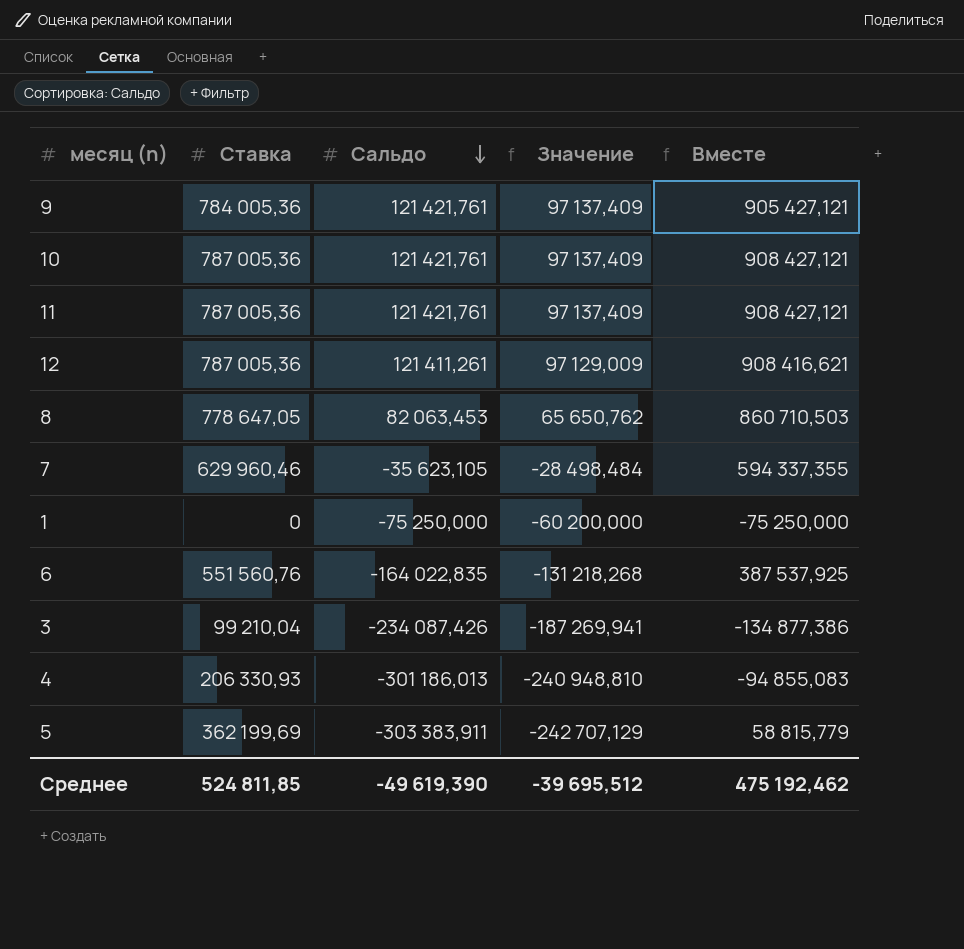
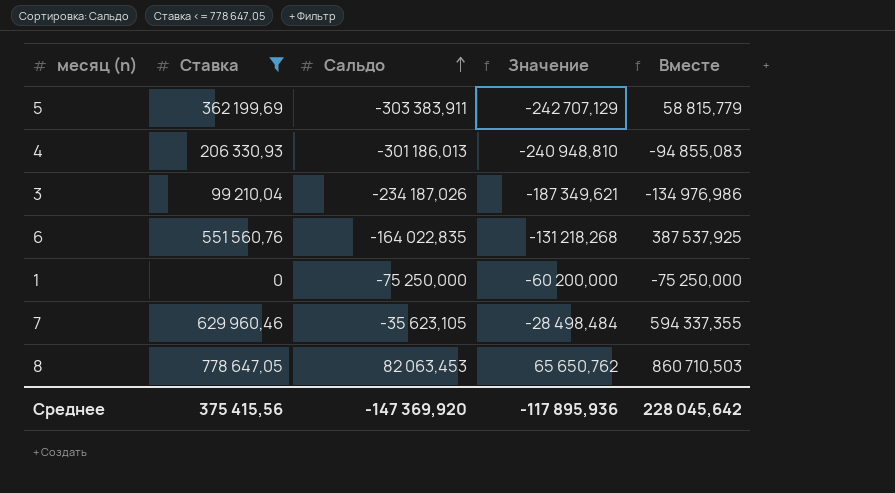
filter: none -> Ставка <= 778 647,05
row order: Сальдо descending -> Сальдо ascending
3 | Сальдо: -234 087,426 -> -234 187,026
3 | Значение: -187 269,941 -> -187 349,621
3 | Вместе: -134 877,386 -> -134 976,986
Среднее | Ставка: 524 811,85 -> 375 415,56
Среднее | Сальдо: -49 619,390 -> -147 369,920
Среднее | Значение: -39 695,512 -> -117 895,936
Среднее | Вместе: 475 192,462 -> 228 045,642

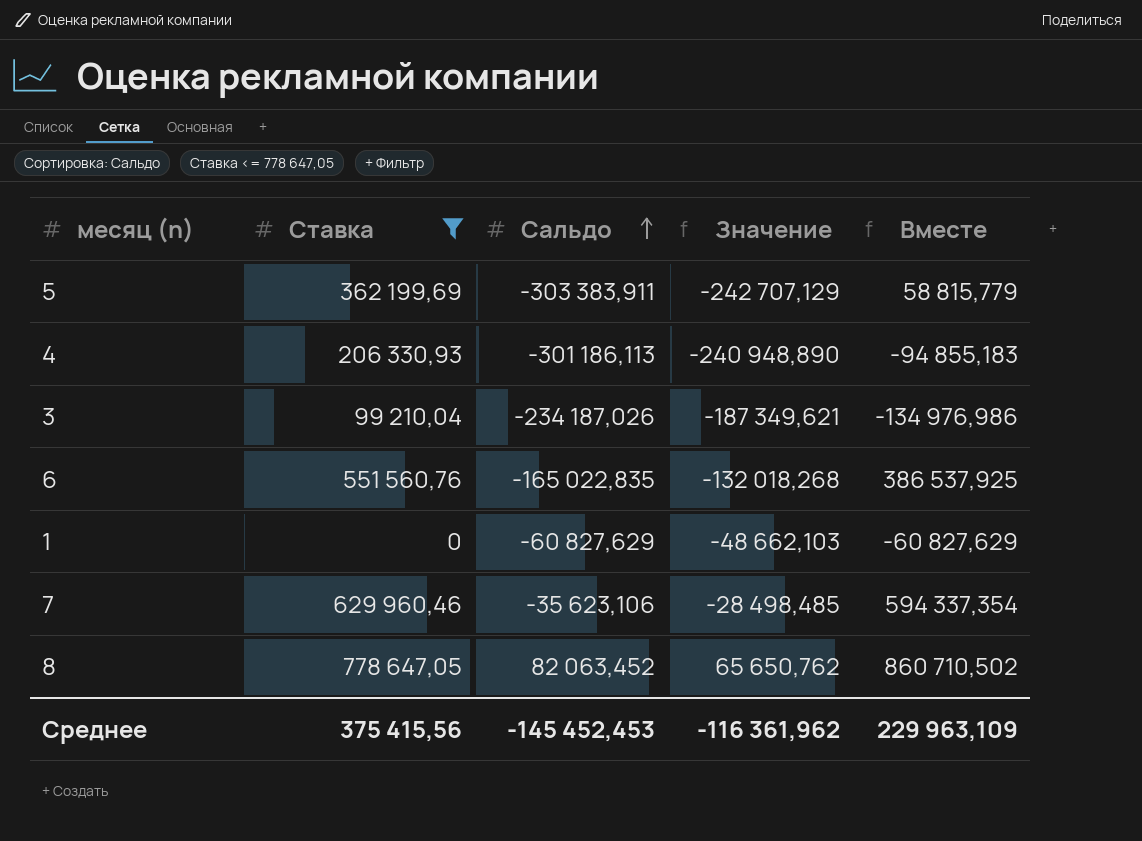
4 | Сальдо: -301 186,013 -> -301 186,113
4 | Значение: -240 948,810 -> -240 948,890
4 | Вместе: -94 855,083 -> -94 855,183
6 | Сальдо: -164 022,835 -> -165 022,835
6 | Значение: -131 218,268 -> -132 018,268
6 | Вместе: 387 537,925 -> 386 537,925
1 | Сальдо: -75 250,000 -> -60 827,629
1 | Значение: -60 200,000 -> -48 662,103
1 | Вместе: -75 250,000 -> -60 827,629
7 | Сальдо: -35 623,105 -> -35 623,106
7 | Значение: -28 498,484 -> -28 498,485
7 | Вместе: 594 337,355 -> 594 337,354
8 | Сальдо: 82 063,453 -> 82 063,452
8 | Вместе: 860 710,503 -> 860 710,502
Среднее | Сальдо: -147 369,920 -> -145 452,453
Среднее | Значение: -117 895,936 -> -116 361,962
Среднее | Вместе: 228 045,642 -> 229 963,109

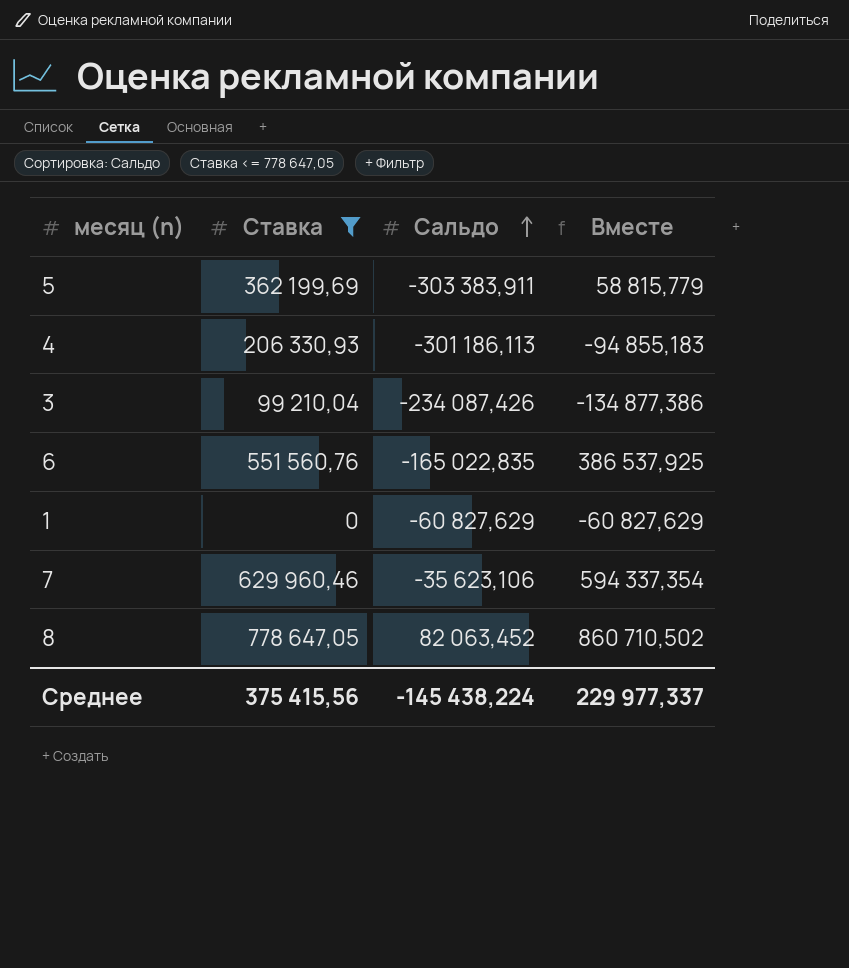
column Значение | formula: [Сальдо] * 0,8 -> none
3 | Сальдо: -234 187,026 -> -234 087,426
3 | Вместе: -134 976,986 -> -134 877,386
Среднее | Сальдо: -145 452,453 -> -145 438,224
Среднее | Вместе: 229 963,109 -> 229 977,337

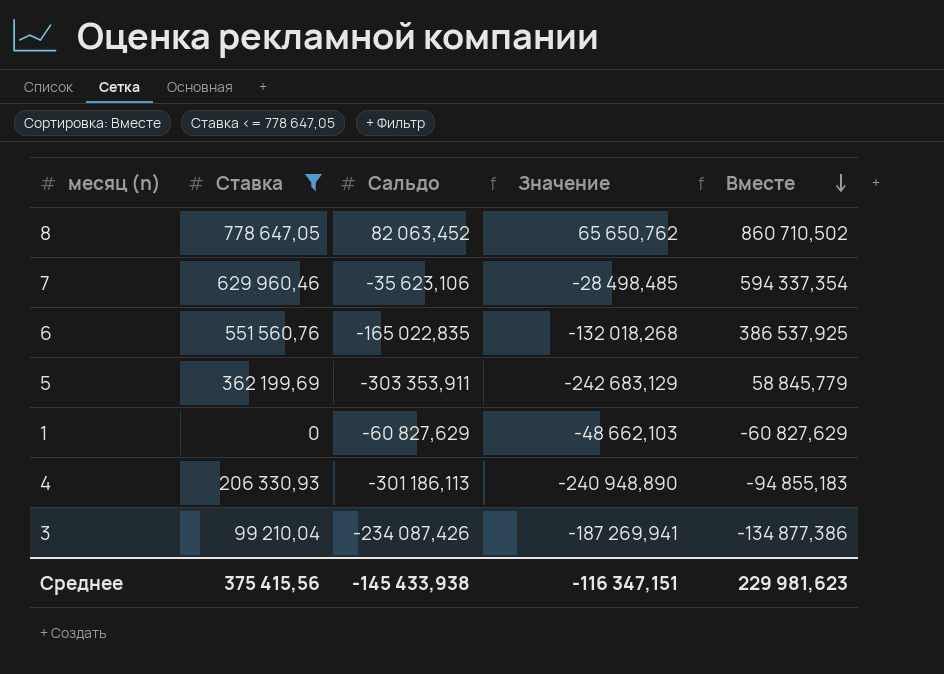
row order: Сальдо ascending -> Вместе descending
column Значение | formula: none -> [Сальдо] * 0,8
5 | Сальдо: -303 383,911 -> -303 353,911
5 | Вместе: 58 815,779 -> 58 845,779
Среднее | Сальдо: -145 438,224 -> -145 433,938
Среднее | Вместе: 229 977,337 -> 229 981,623

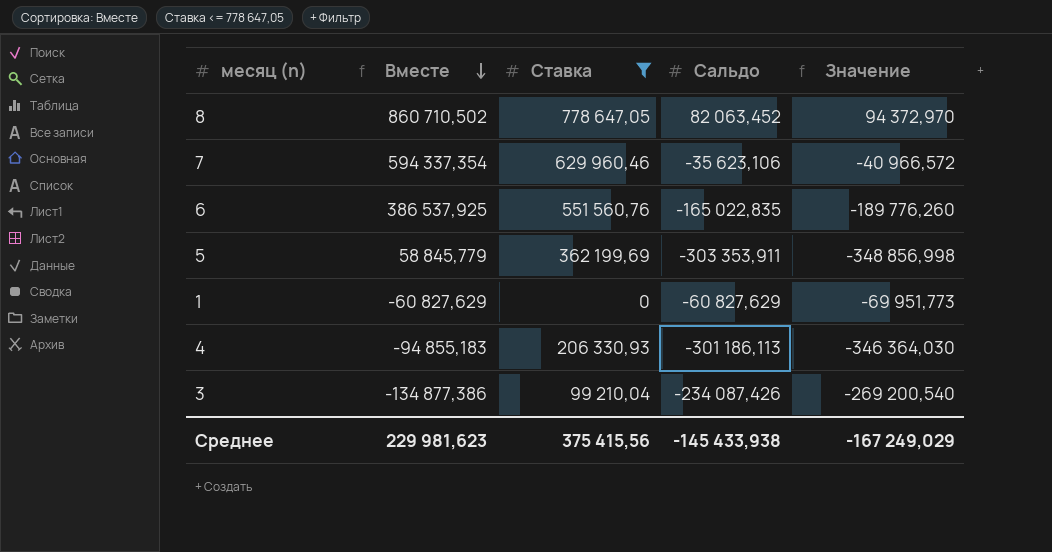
column Вместе | position: 5 -> 2
column Значение | formula: [Сальдо] * 0,8 -> [Сальдо] * 1,15
Среднее | Значение: -116 347,151 -> -167 249,029

